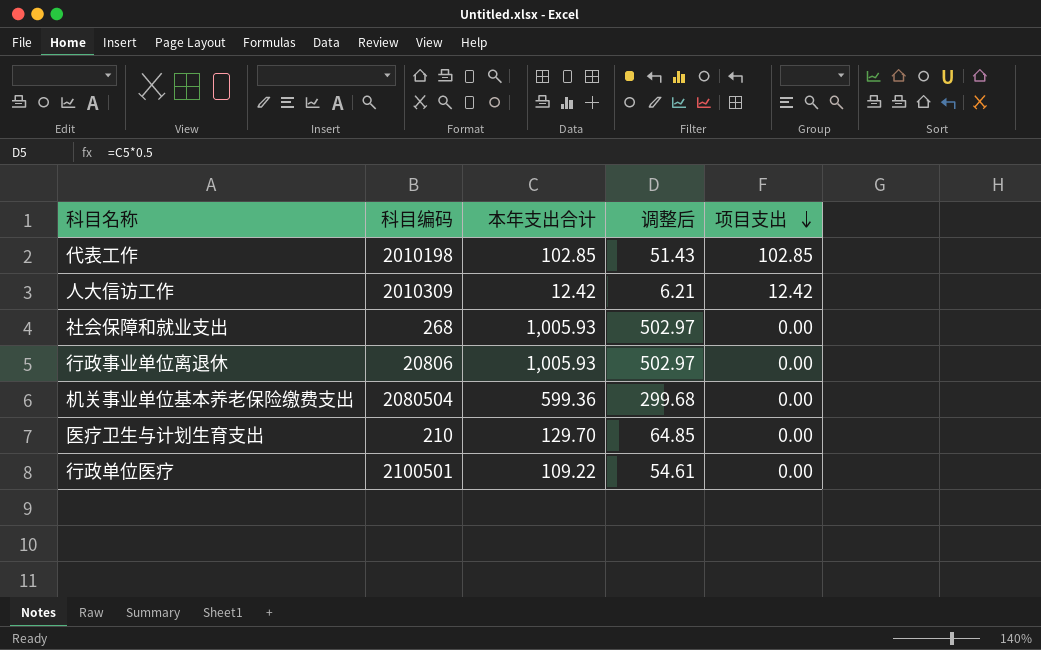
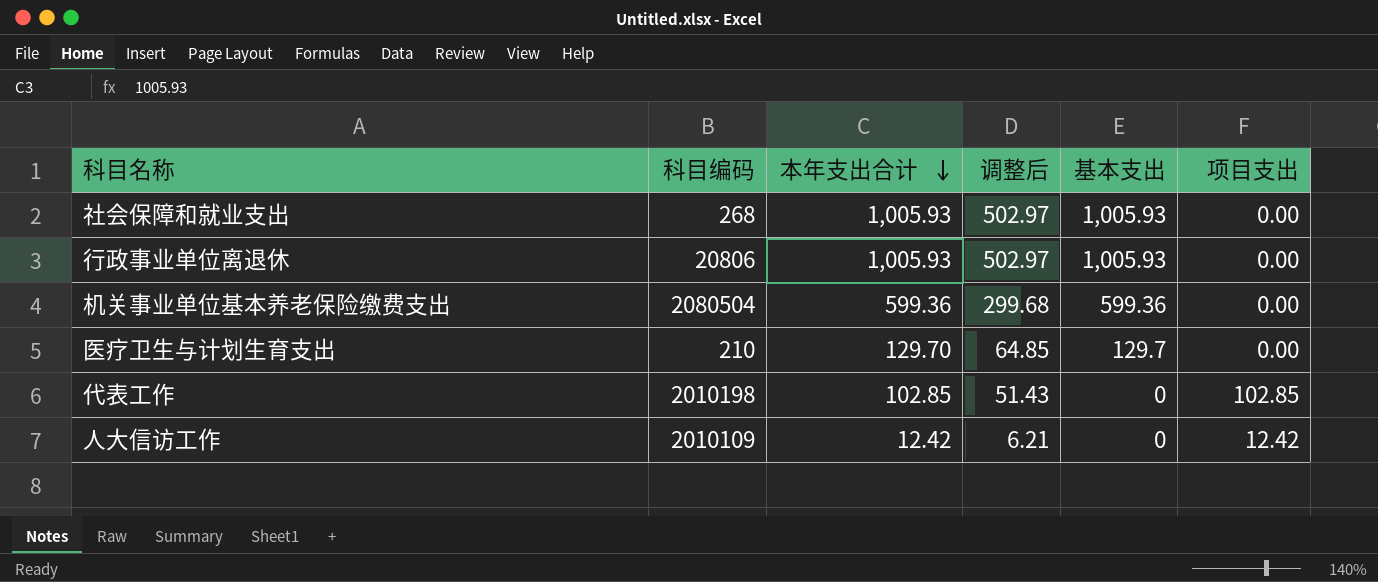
row order: 项目支出 descending -> 本年支出合计 descending
column 基本支出 | formula: none -> [本年支出合计] - [项目支出]
row 行政单位医疗: 2100501 | 109.22 | 54.61 | 0.00 -> none
人大信访工作 | 科目编码: 2010309 -> 2010109

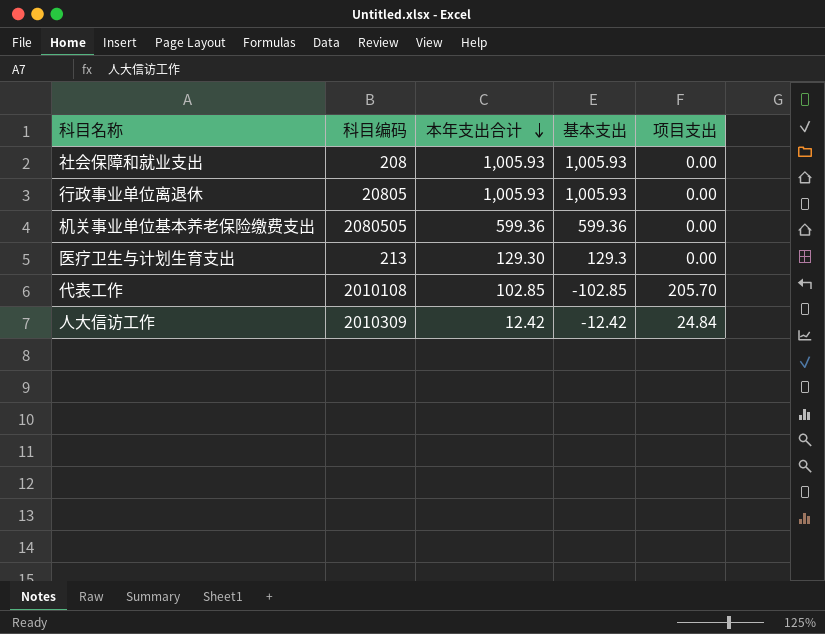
column 调整后 | formula: [本年支出合计] * 0.5 -> none
社会保障和就业支出 | 科目编码: 268 -> 208
行政事业单位离退休 | 科目编码: 20806 -> 20805
机关事业单位基本养老保险缴费支出 | 科目编码: 2080504 -> 2080505
医疗卫生与计划生育支出 | 科目编码: 210 -> 213
医疗卫生与计划生育支出 | 本年支出合计: 129.70 -> 129.30
医疗卫生与计划生育支出 | 基本支出: 129.7 -> 129.3
代表工作 | 科目编码: 2010198 -> 2010108
代表工作 | 基本支出: 0 -> -102.85
代表工作 | 项目支出: 102.85 -> 205.70
人大信访工作 | 科目编码: 2010109 -> 2010309
人大信访工作 | 基本支出: 0 -> -12.42
人大信访工作 | 项目支出: 12.42 -> 24.84

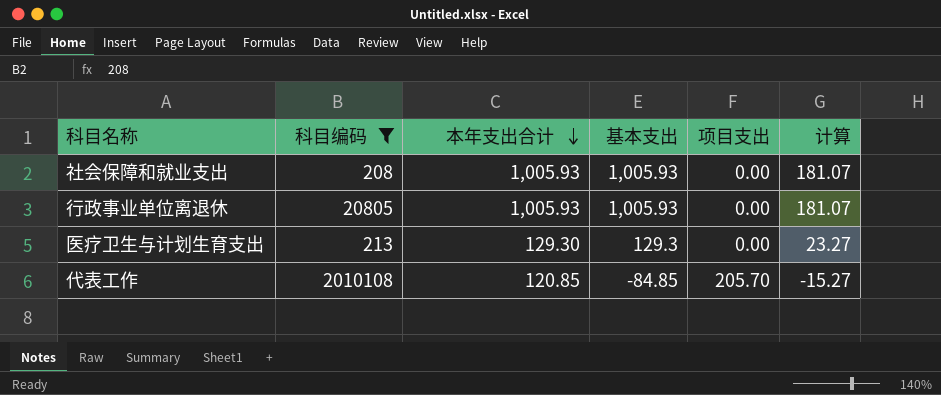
filter: none -> 科目编码 <= 2010108
column 计算 | formula: none -> [基本支出] * 0.18
代表工作 | 本年支出合计: 102.85 -> 120.85
代表工作 | 基本支出: -102.85 -> -84.85

